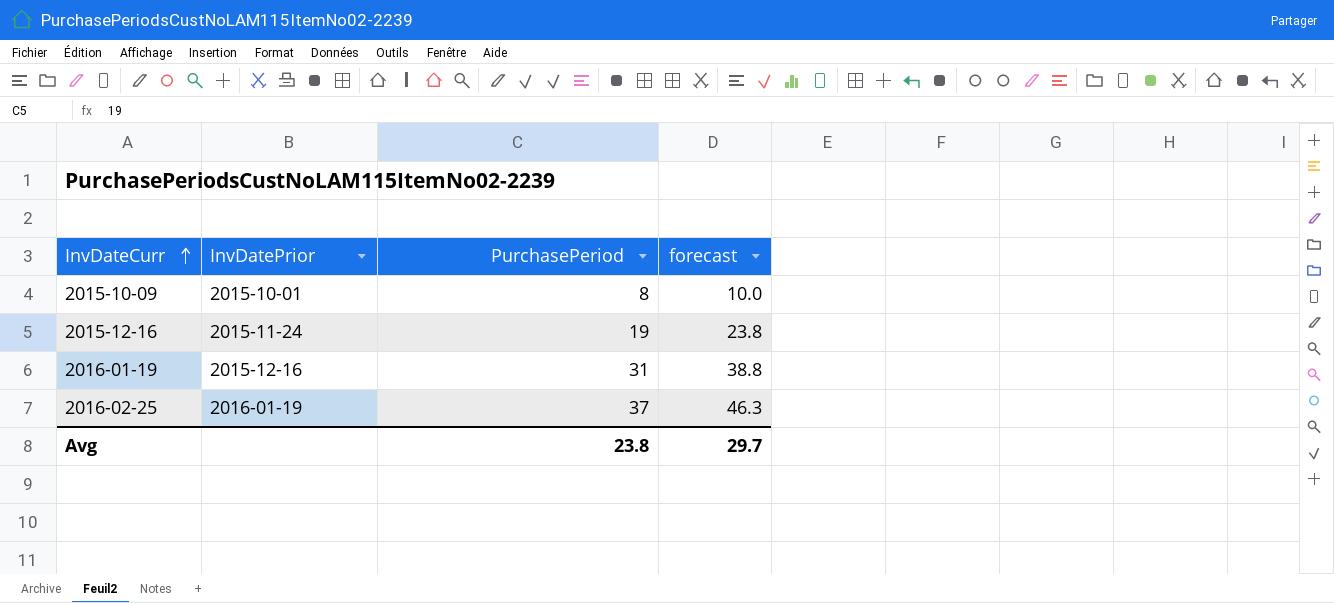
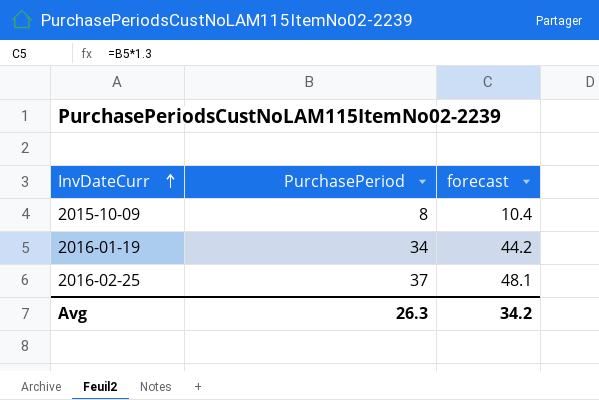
column InvDatePrior | position: 2 -> none
column forecast | formula: [PurchasePeriod] * 1.25 -> [PurchasePeriod] * 1.3
row 2015-12-16: 2015-11-24 | 19 | 23.8 -> none
2016-01-19 | PurchasePeriod: 31 -> 34
Avg | PurchasePeriod: 23.8 -> 26.3
Avg | forecast: 29.7 -> 34.2

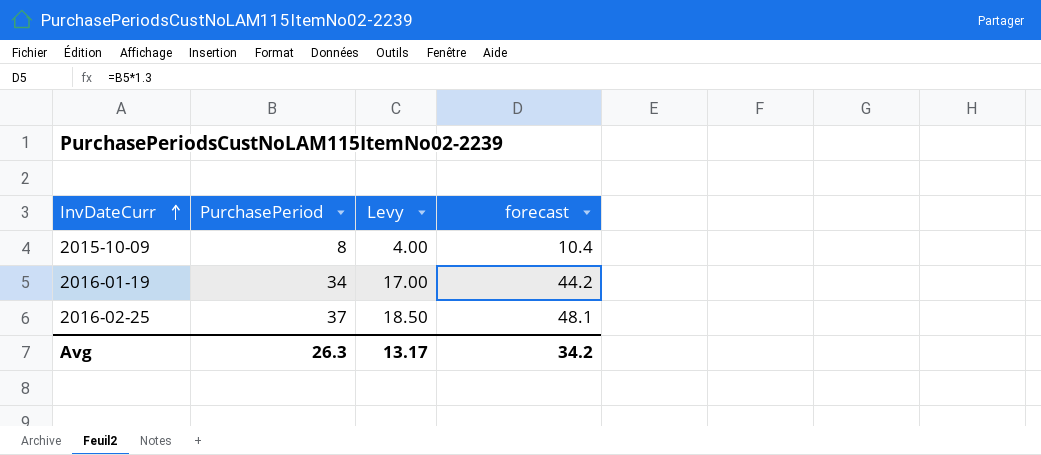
column Levy | formula: none -> [PurchasePeriod] * 0.5

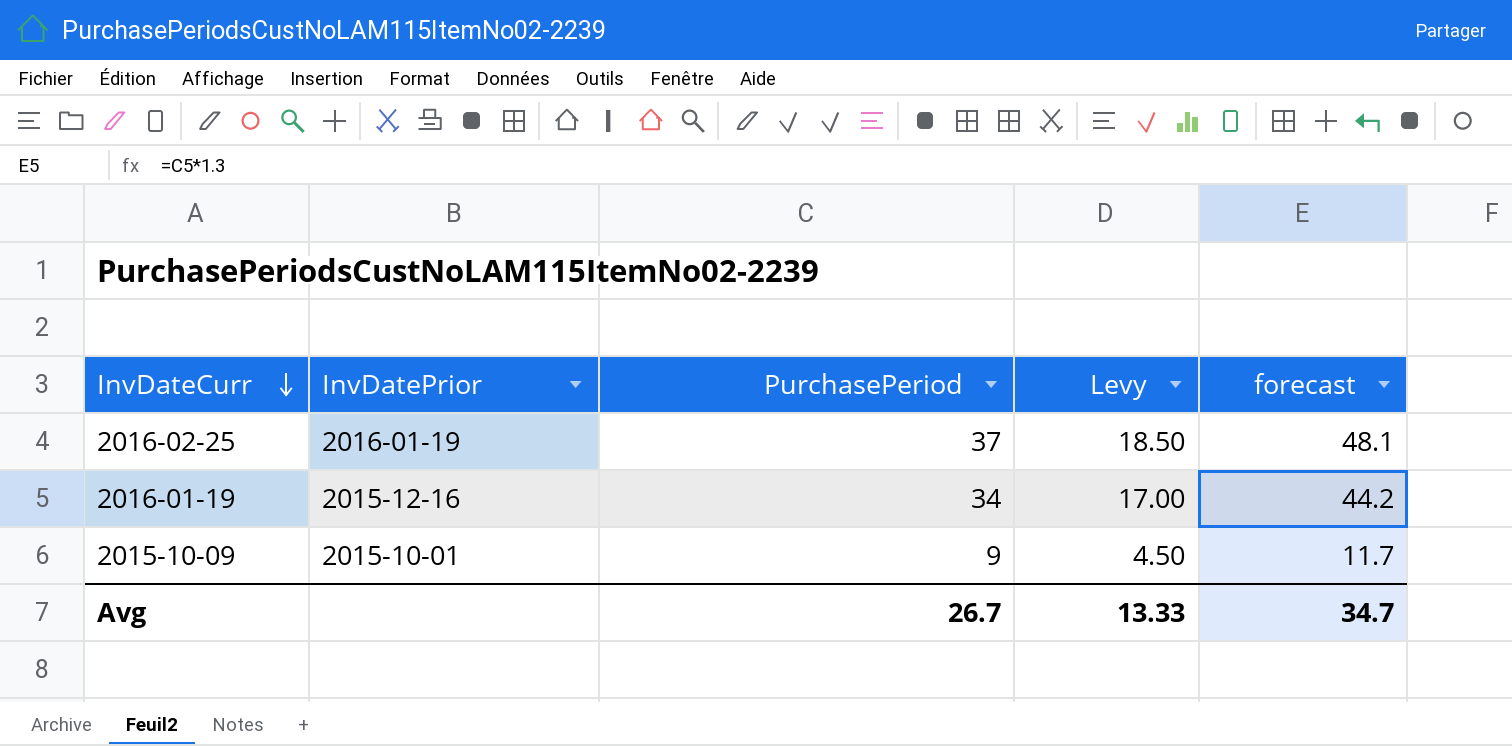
row order: InvDateCurr ascending -> InvDateCurr descending
column InvDatePrior | position: none -> 2
2015-10-09 | PurchasePeriod: 8 -> 9
2015-10-09 | Levy: 4.00 -> 4.50
2015-10-09 | forecast: 10.4 -> 11.7
Avg | PurchasePeriod: 26.3 -> 26.7
Avg | Levy: 13.17 -> 13.33
Avg | forecast: 34.2 -> 34.7

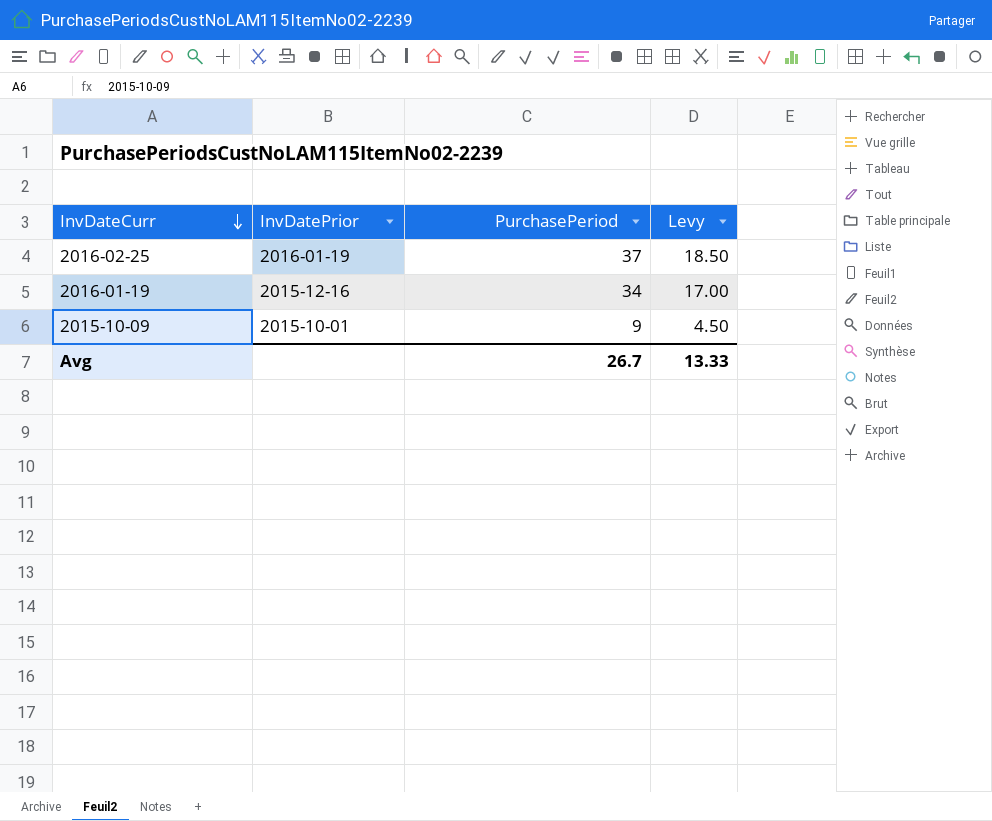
column forecast | formula: [PurchasePeriod] * 1.3 -> none

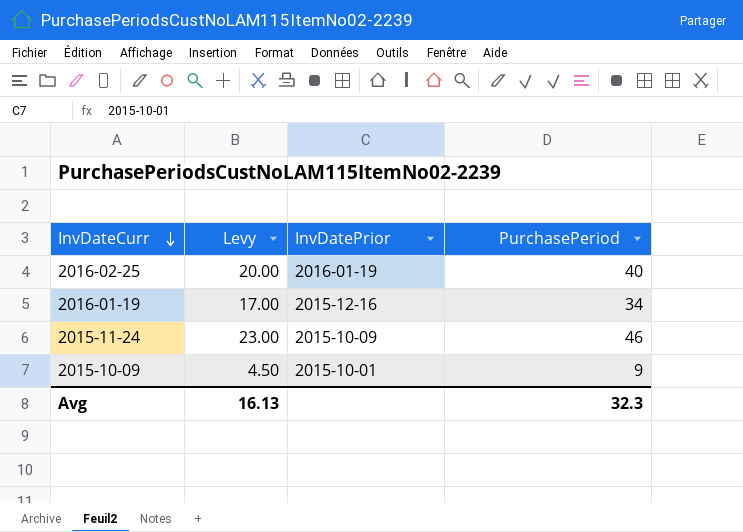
column Levy | position: 4 -> 2
2016-02-25 | Levy: 18.50 -> 20.00
2016-02-25 | PurchasePeriod: 37 -> 40
row 2015-11-24: none -> 23.00 | 2015-10-09 | 46
Avg | Levy: 13.33 -> 16.13
Avg | PurchasePeriod: 26.7 -> 32.3

